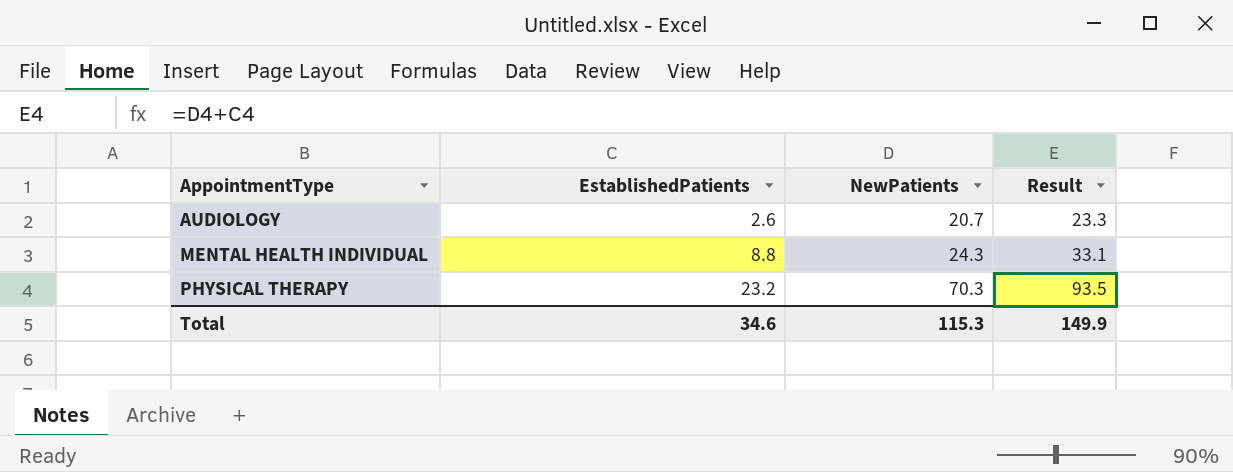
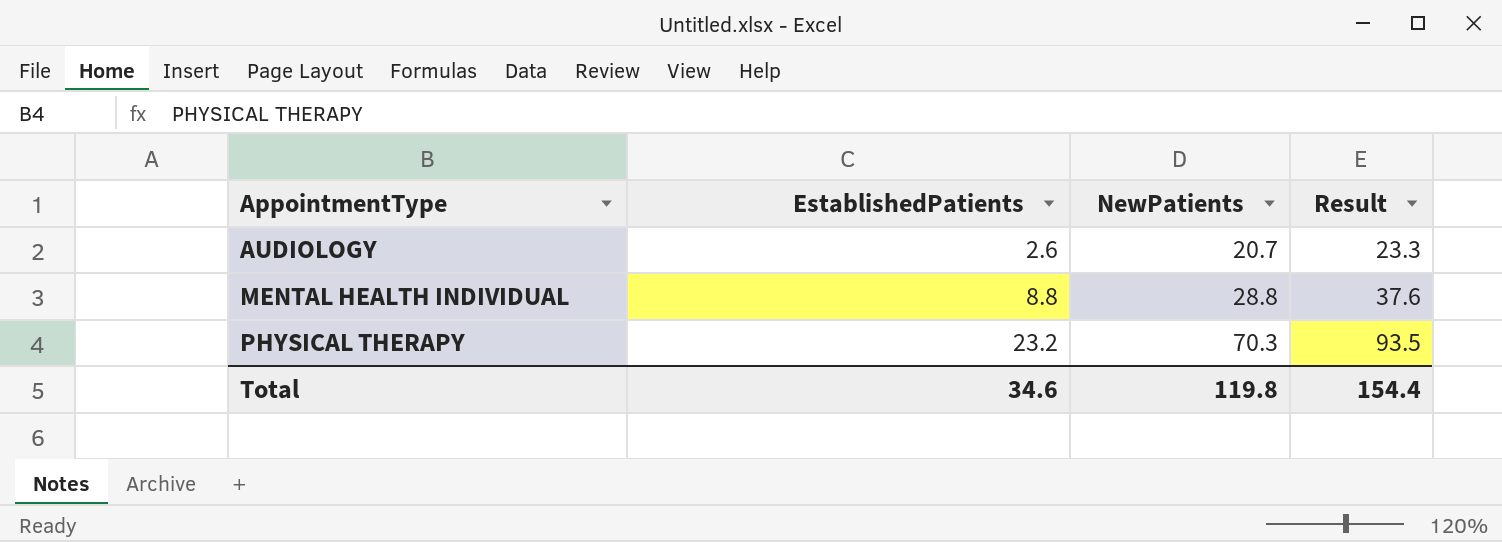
MENTAL HEALTH INDIVIDUAL | NewPatients: 24.3 -> 28.8
MENTAL HEALTH INDIVIDUAL | Result: 33.1 -> 37.6
Total | NewPatients: 115.3 -> 119.8
Total | Result: 149.9 -> 154.4

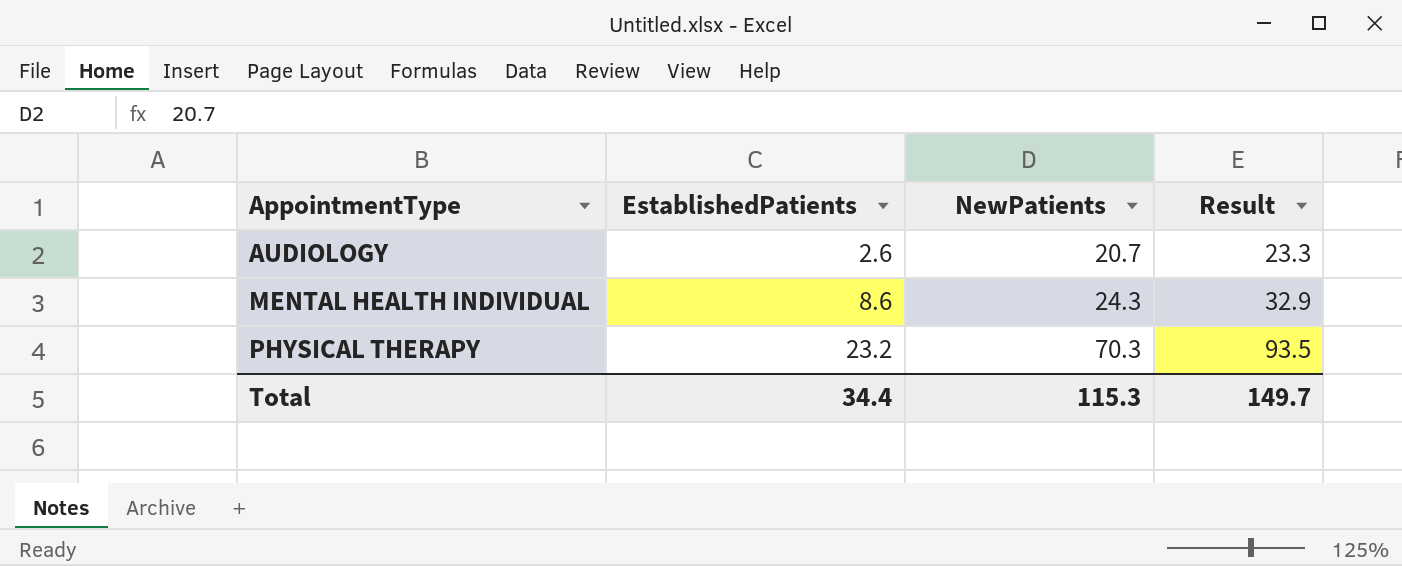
MENTAL HEALTH INDIVIDUAL | EstablishedPatients: 8.8 -> 8.6
MENTAL HEALTH INDIVIDUAL | NewPatients: 28.8 -> 24.3
MENTAL HEALTH INDIVIDUAL | Result: 37.6 -> 32.9
Total | EstablishedPatients: 34.6 -> 34.4
Total | NewPatients: 119.8 -> 115.3
Total | Result: 154.4 -> 149.7

